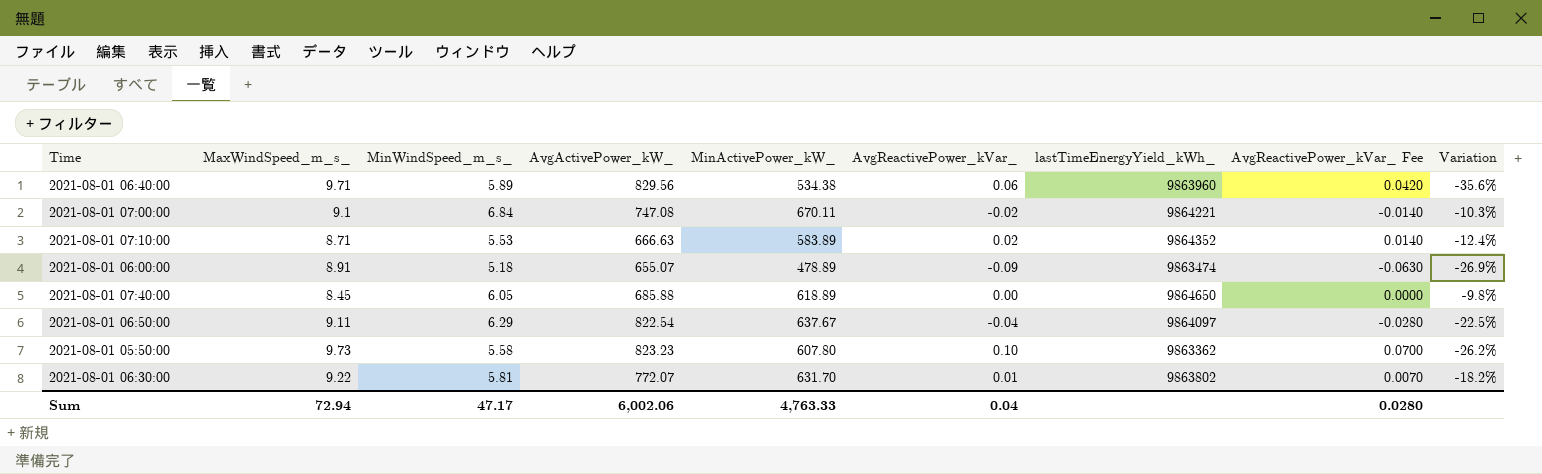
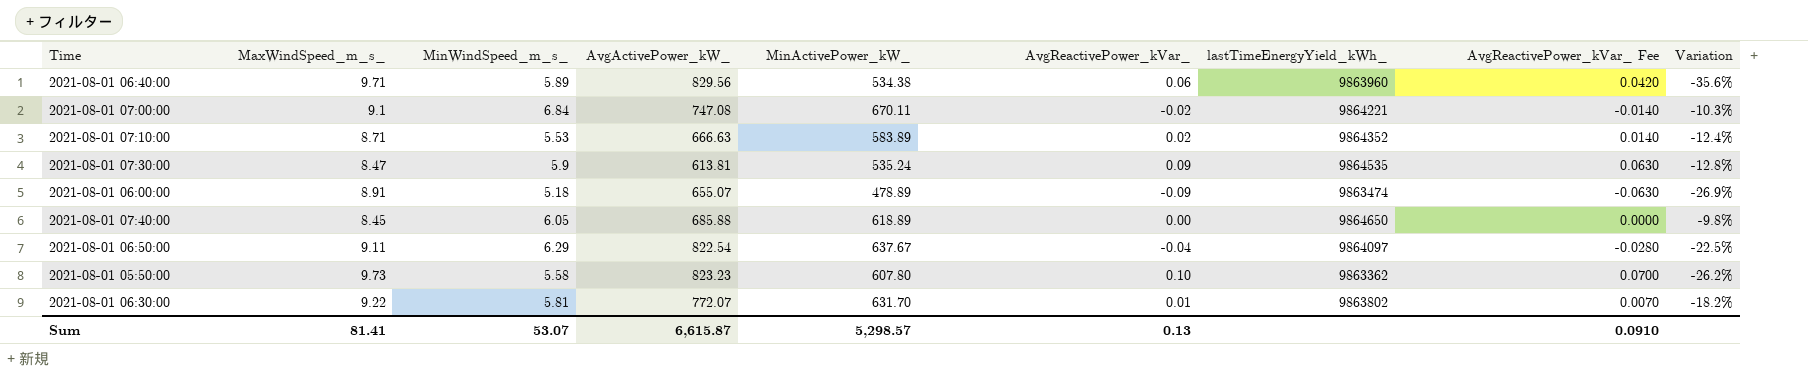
row 2021-08-01 07:30:00: none -> 8.47 | 5.9 | 613.81 | 535.24 | 0.09 | 9864535 | 0.0630 | -12.8%
Sum | MaxWindSpeed_m_s_: 72.94 -> 81.41
Sum | MinWindSpeed_m_s_: 47.17 -> 53.07
Sum | AvgActivePower_kW_: 6,002.06 -> 6,615.87
Sum | MinActivePower_kW_: 4,763.33 -> 5,298.57
Sum | AvgReactivePower_kVar_: 0.04 -> 0.13
Sum | AvgReactivePower_kVar_ Fee: 0.0280 -> 0.0910

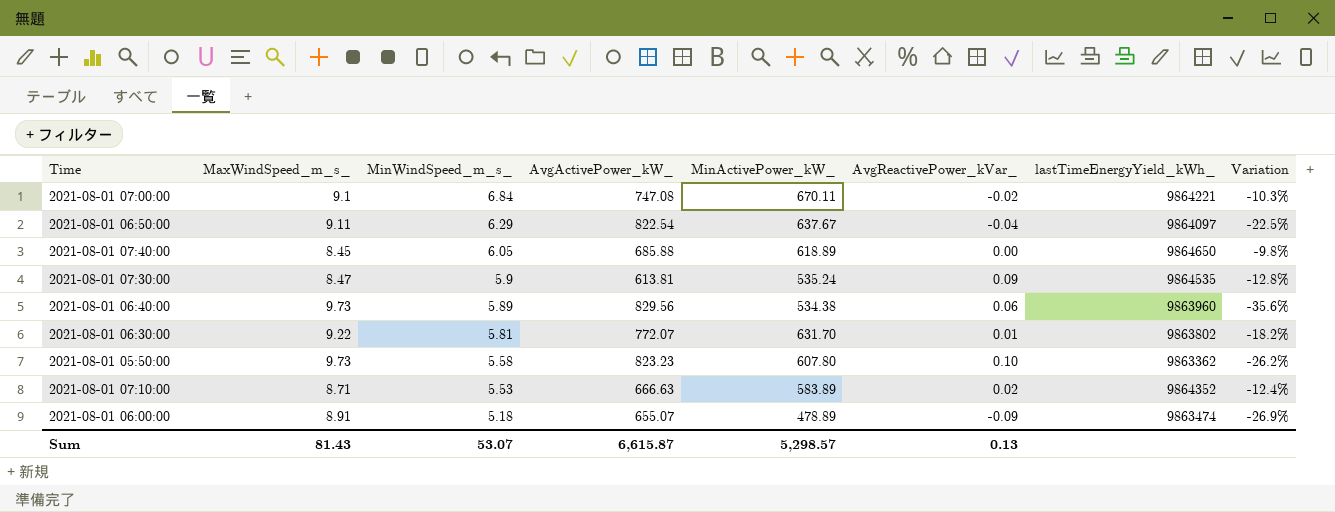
row order: none -> MinWindSpeed_m_s_ descending
column AvgReactivePower_kVar_ Fee | formula: [AvgReactivePower_kVar_] * 0.7 -> none
2021-08-01 06:40:00 | MaxWindSpeed_m_s_: 9.71 -> 9.73
Sum | MaxWindSpeed_m_s_: 81.41 -> 81.43

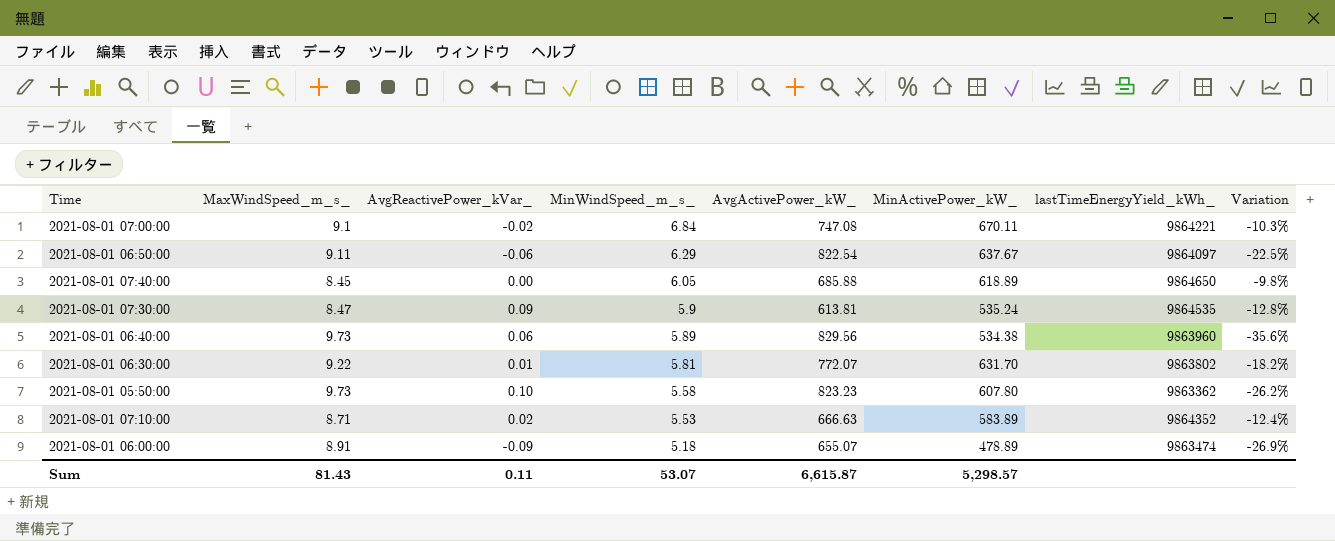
column AvgReactivePower_kVar_ | position: 6 -> 3
2021-08-01 06:50:00 | AvgReactivePower_kVar_: -0.04 -> -0.06
Sum | AvgReactivePower_kVar_: 0.13 -> 0.11

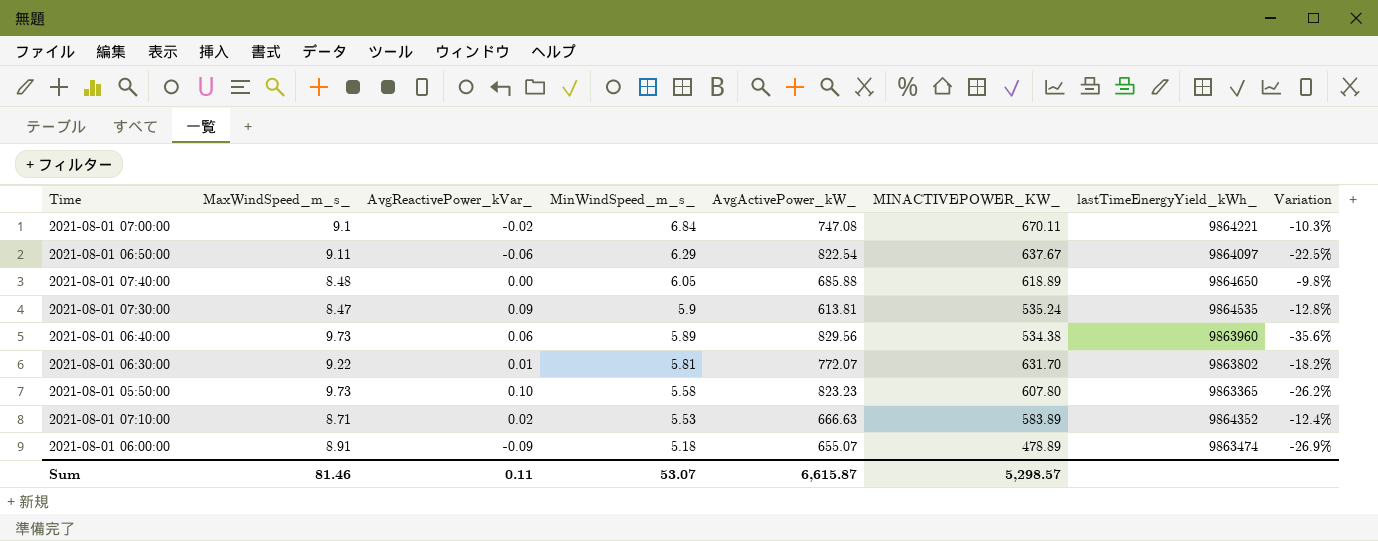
column name: MinActivePower_kW_ -> MINACTIVEPOWER_KW_
2021-08-01 07:40:00 | MaxWindSpeed_m_s_: 8.45 -> 8.48
2021-08-01 05:50:00 | lastTimeEnergyYield_kWh_: 9863362 -> 9863365
Sum | MaxWindSpeed_m_s_: 81.43 -> 81.46

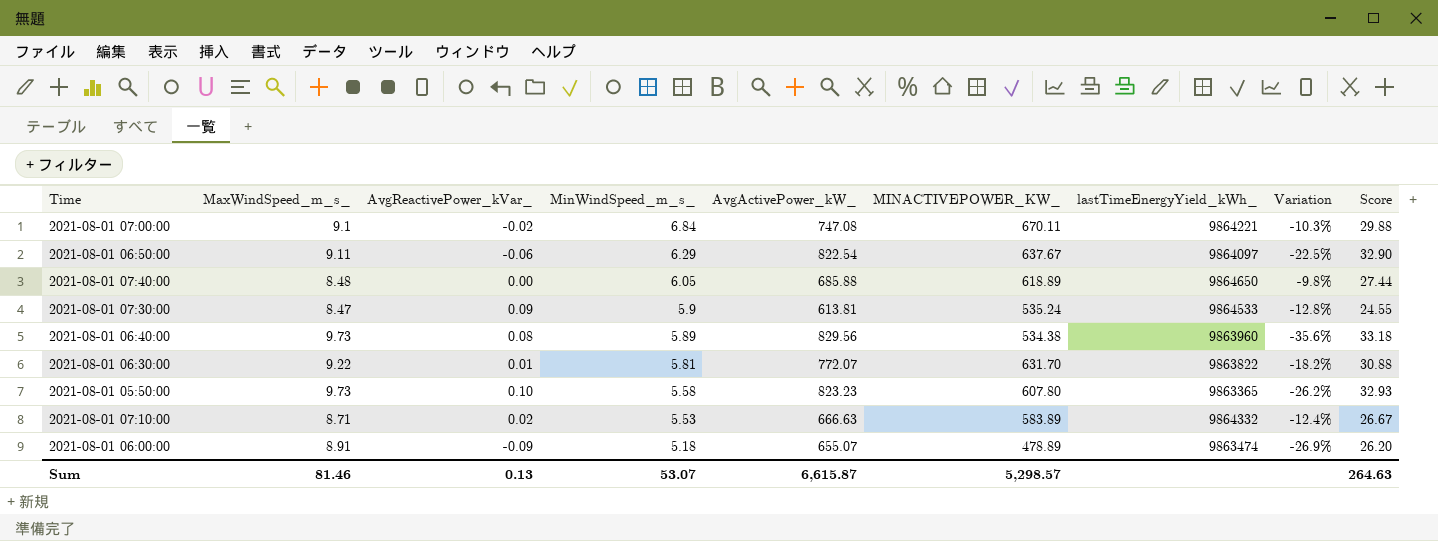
column Score | formula: none -> [AvgActivePower_kW_] * 0.04
2021-08-01 07:30:00 | lastTimeEnergyYield_kWh_: 9864535 -> 9864533
2021-08-01 06:40:00 | AvgReactivePower_kVar_: 0.06 -> 0.08
2021-08-01 06:30:00 | lastTimeEnergyYield_kWh_: 9863802 -> 9863822
2021-08-01 07:10:00 | lastTimeEnergyYield_kWh_: 9864352 -> 9864332
Sum | AvgReactivePower_kVar_: 0.11 -> 0.13

